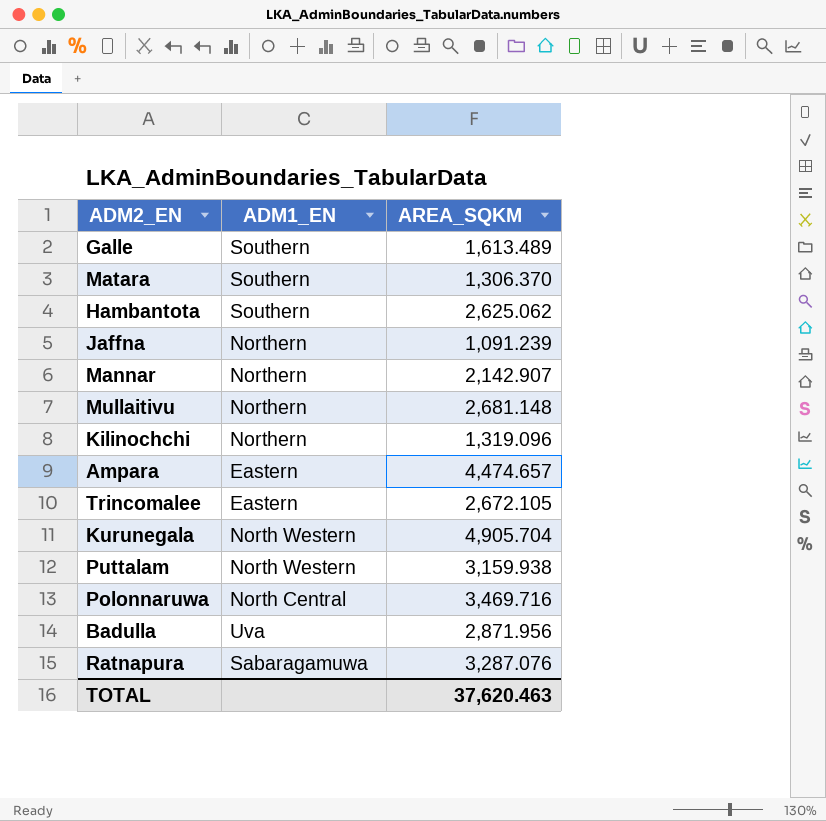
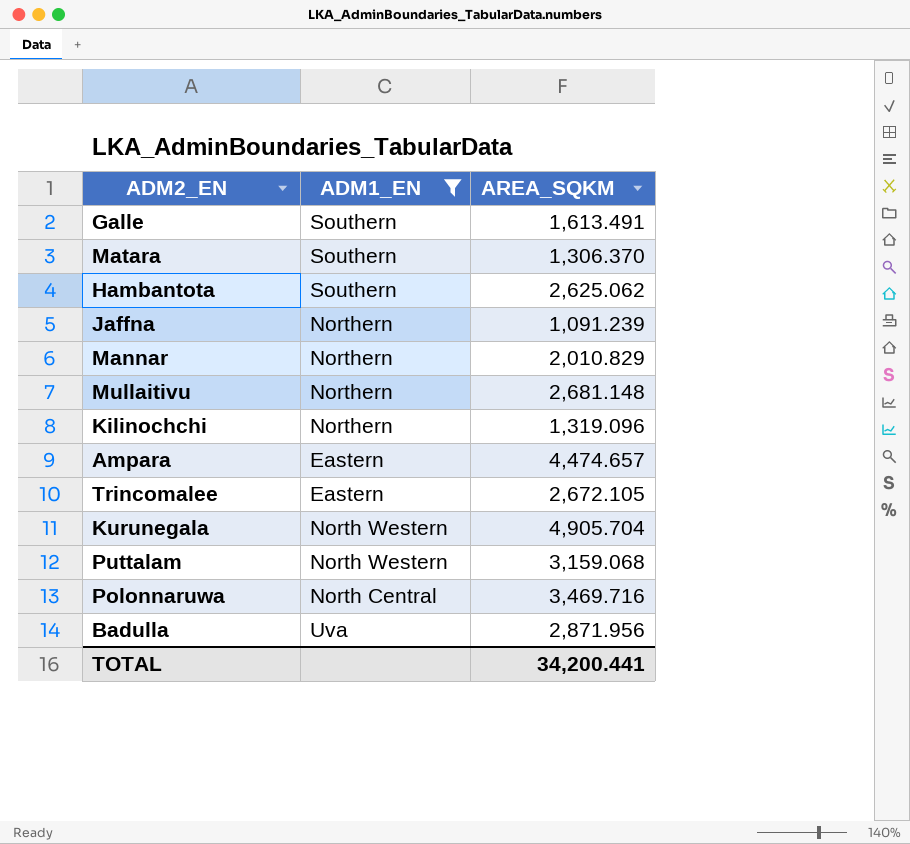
filter: none -> ADM1_EN != Sabaragamuwa
Galle | AREA_SQKM: 1,613.489 -> 1,613.491
Mannar | AREA_SQKM: 2,142.907 -> 2,010.829
Puttalam | AREA_SQKM: 3,159.938 -> 3,159.068
TOTAL | AREA_SQKM: 37,620.463 -> 34,200.441

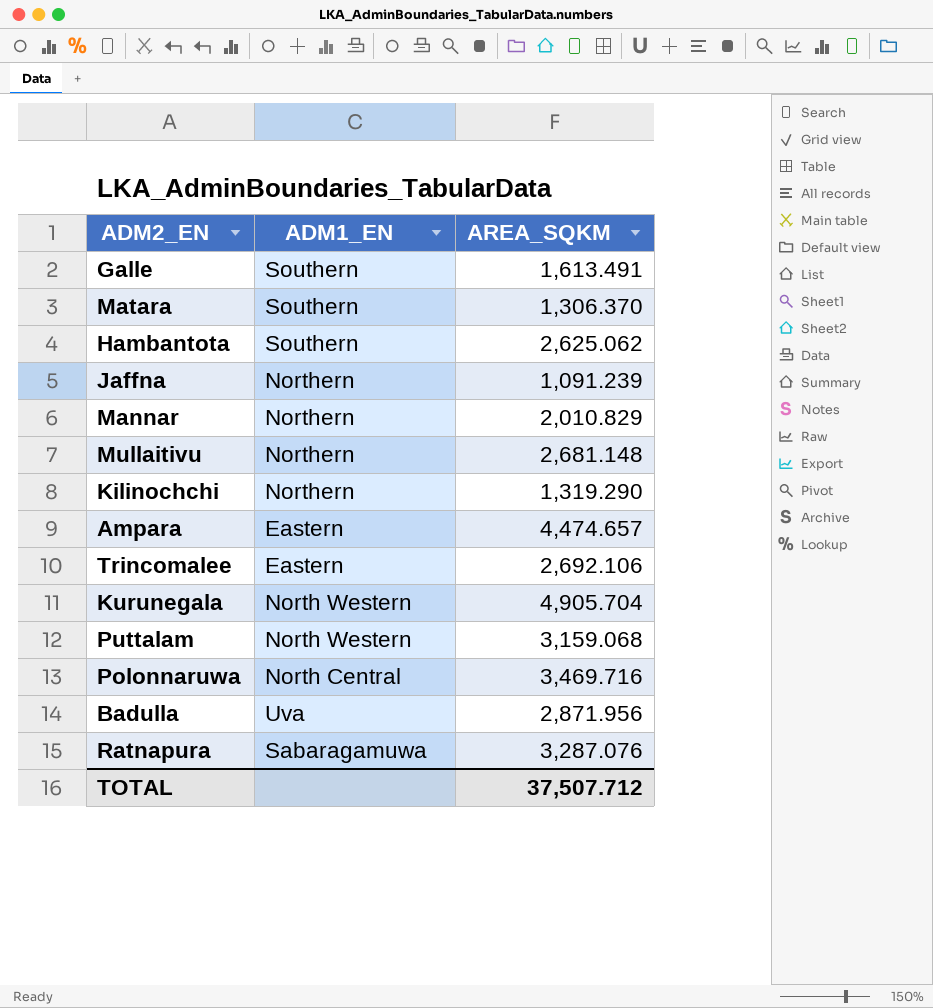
filter: ADM1_EN != Sabaragamuwa -> none
Kilinochchi | AREA_SQKM: 1,319.096 -> 1,319.290
Trincomalee | AREA_SQKM: 2,672.105 -> 2,692.106
TOTAL | AREA_SQKM: 34,200.441 -> 37,507.712

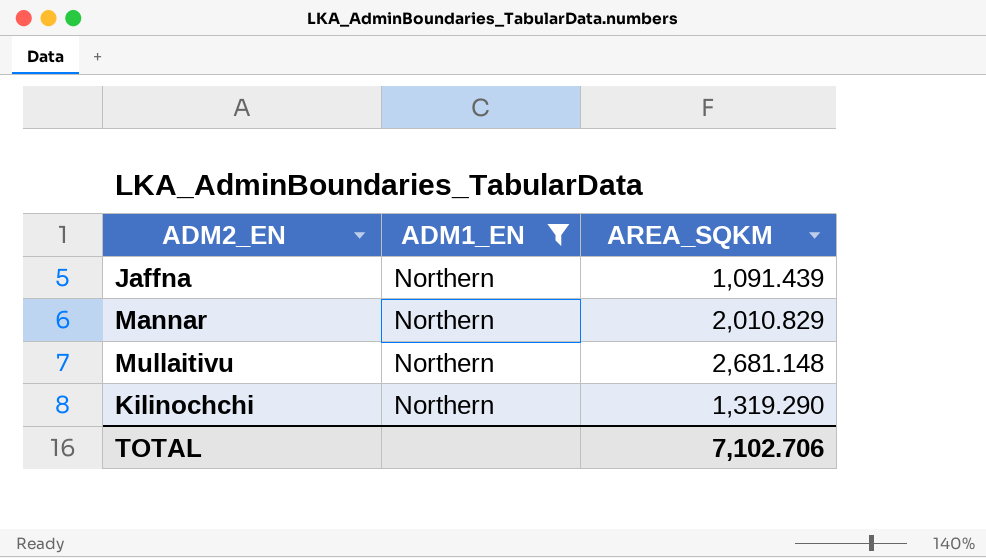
filter: none -> ADM1_EN = Northern
Jaffna | AREA_SQKM: 1,091.239 -> 1,091.439
TOTAL | AREA_SQKM: 37,507.712 -> 7,102.706

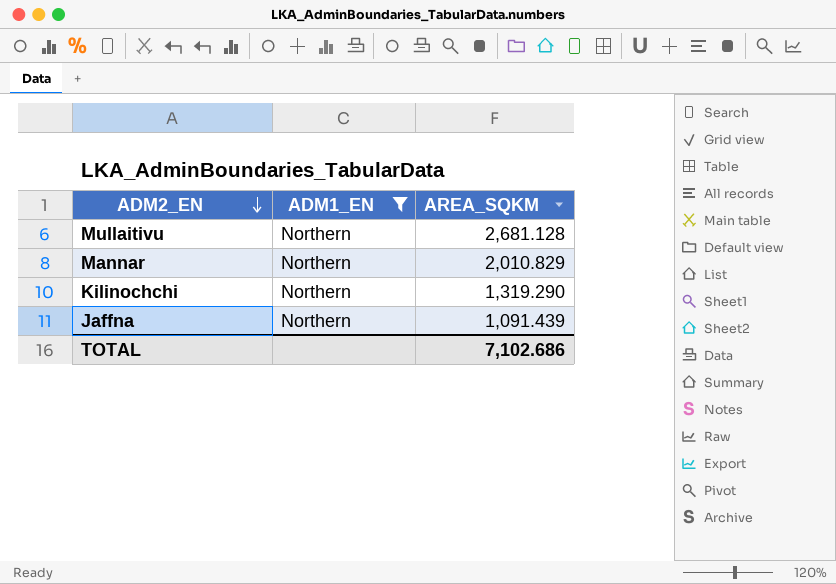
row order: none -> ADM2_EN descending
Mullaitivu | AREA_SQKM: 2,681.148 -> 2,681.128
TOTAL | AREA_SQKM: 7,102.706 -> 7,102.686

